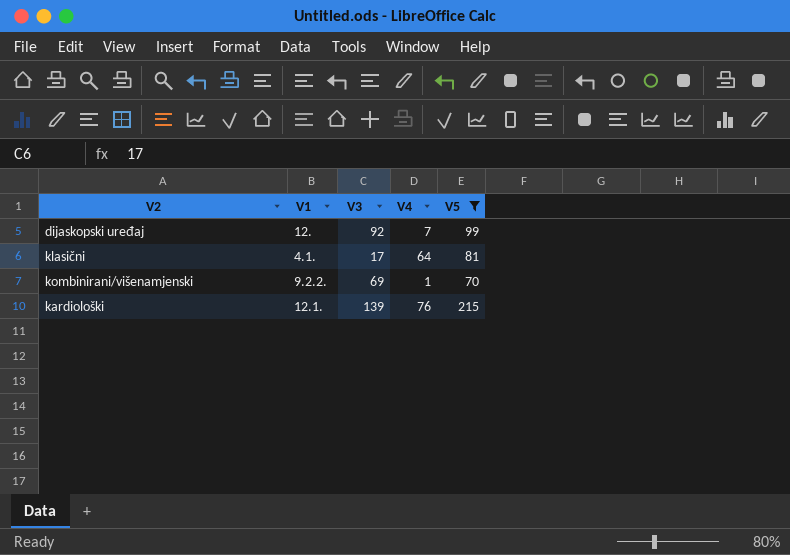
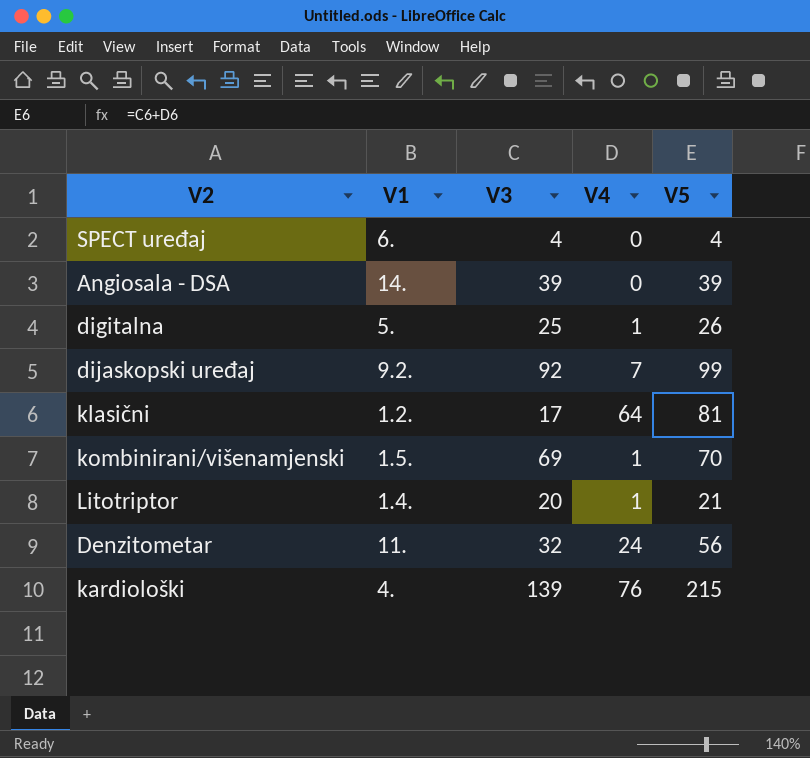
filter: V5 >= 70 -> none
dijaskopski uređaj | V1: 12. -> 9.2.
klasični | V1: 4.1. -> 1.2.
kombinirani/višenamjenski | V1: 9.2.2. -> 1.5.
kardiološki | V1: 12.1. -> 4.

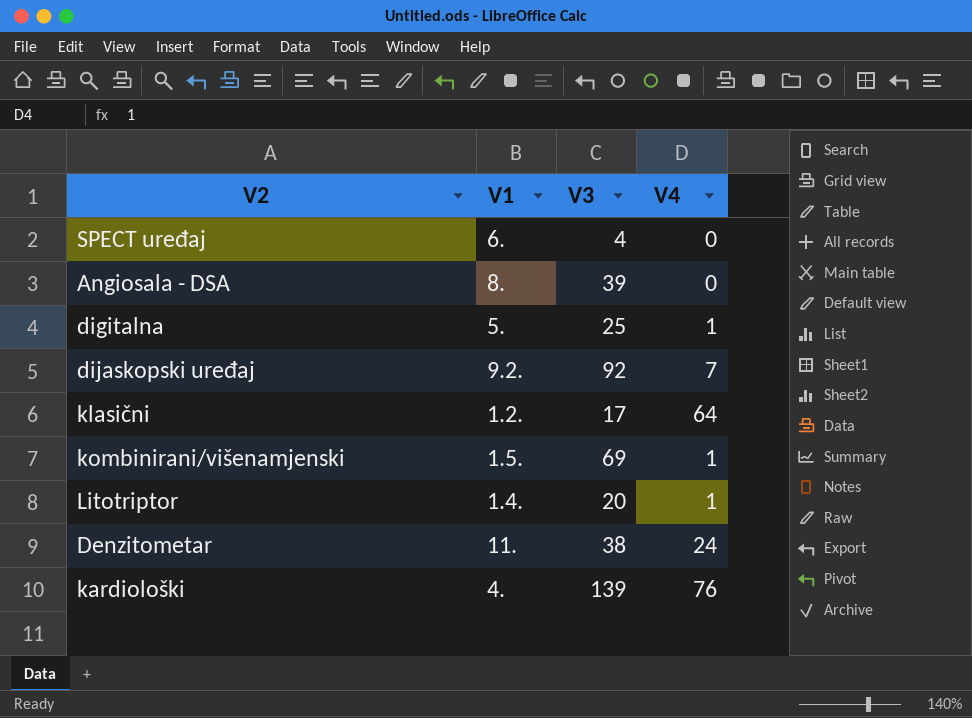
column V5 | formula: [V3] + [V4] -> none
Angiosala - DSA | V1: 14. -> 8.
Denzitometar | V3: 32 -> 38

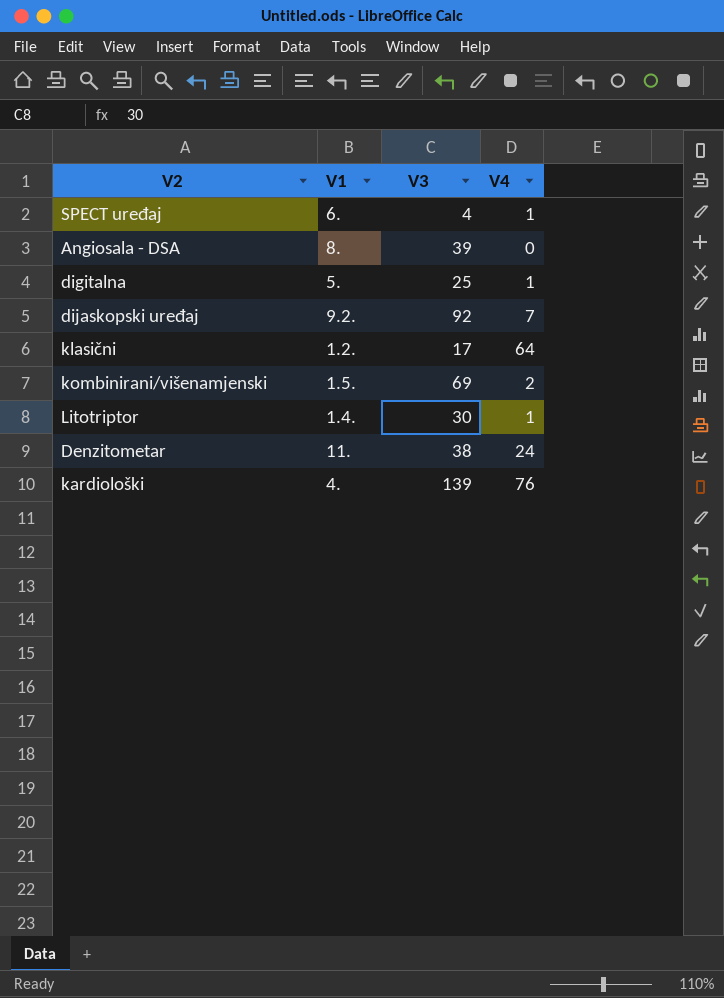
SPECT uređaj | V4: 0 -> 1
kombinirani/višenamjenski | V4: 1 -> 2
Litotriptor | V3: 20 -> 30

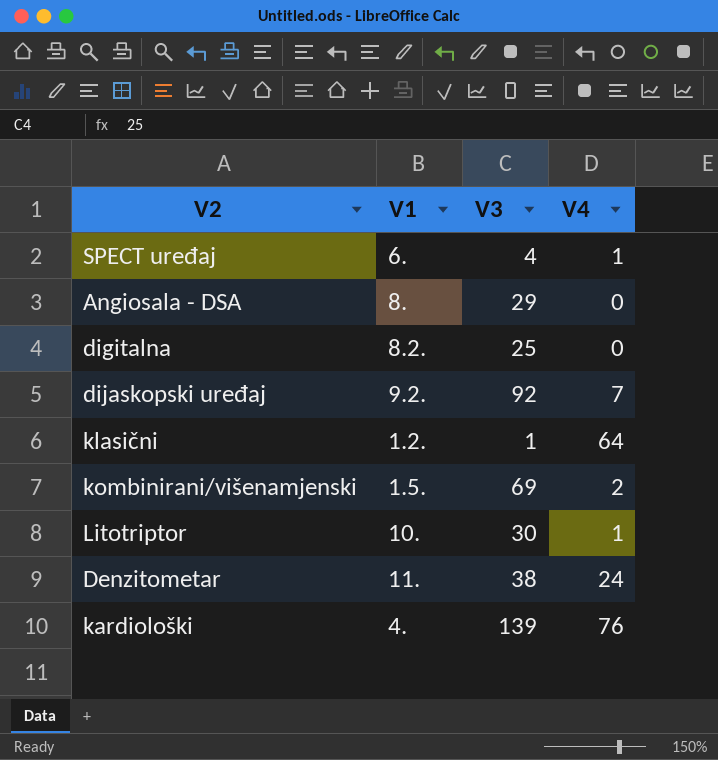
Angiosala - DSA | V3: 39 -> 29
digitalna | V1: 5. -> 8.2.
digitalna | V4: 1 -> 0
klasični | V3: 17 -> 1
Litotriptor | V1: 1.4. -> 10.

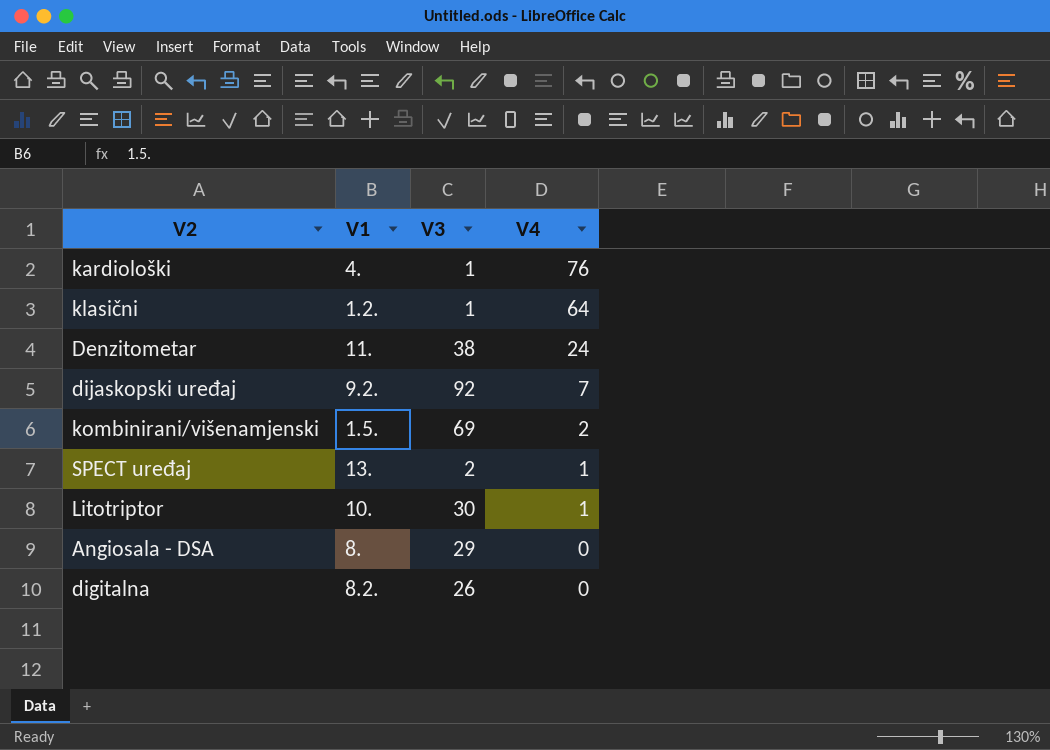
row order: none -> V4 descending
kardiološki | V3: 139 -> 1
SPECT uređaj | V1: 6. -> 13.
SPECT uređaj | V3: 4 -> 2
digitalna | V3: 25 -> 26

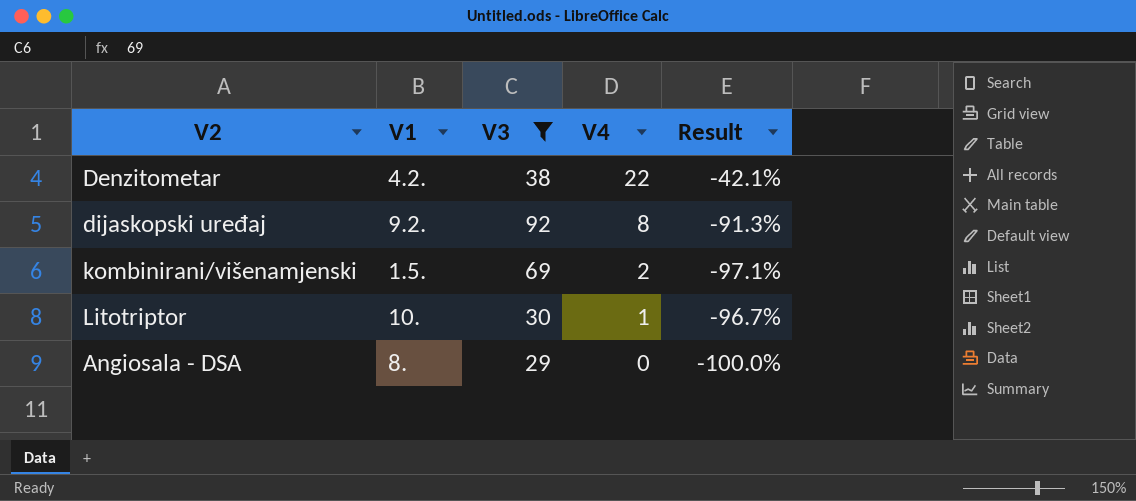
filter: none -> V3 >= 29
column Result | formula: none -> ([V4] - [V3]) / [V3]
Denzitometar | V1: 11. -> 4.2.
Denzitometar | V4: 24 -> 22
dijaskopski uređaj | V4: 7 -> 8

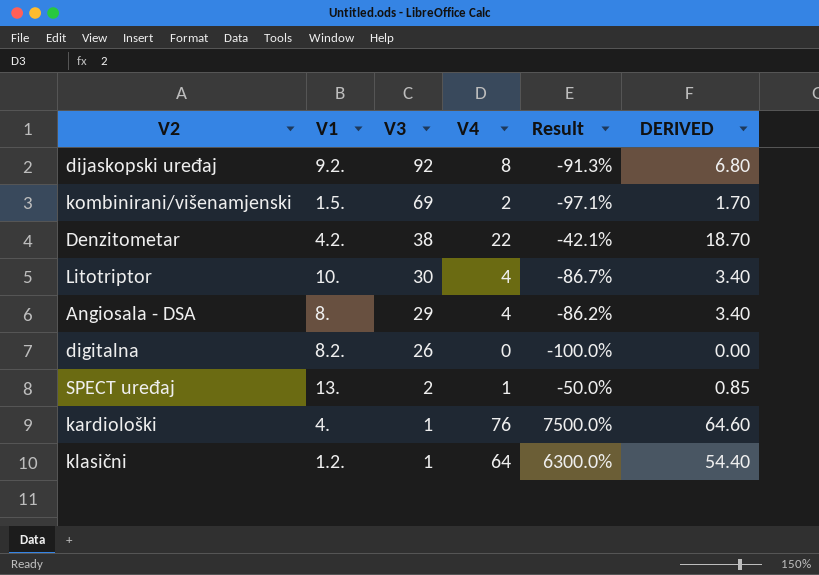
filter: V3 >= 29 -> none
row order: V4 descending -> V3 descending
column DERIVED | formula: none -> [V4] * 0.85
Litotriptor | V4: 1 -> 4
Litotriptor | Result: -96.7% -> -86.7%
Angiosala - DSA | V4: 0 -> 4
Angiosala - DSA | Result: -100.0% -> -86.2%

